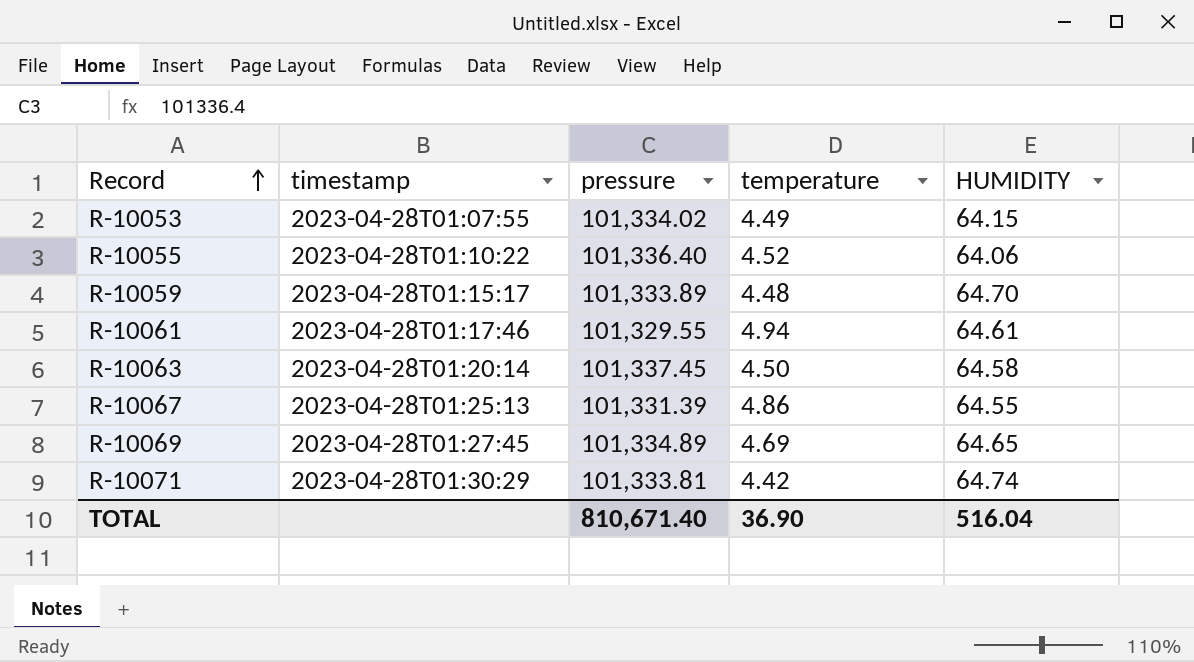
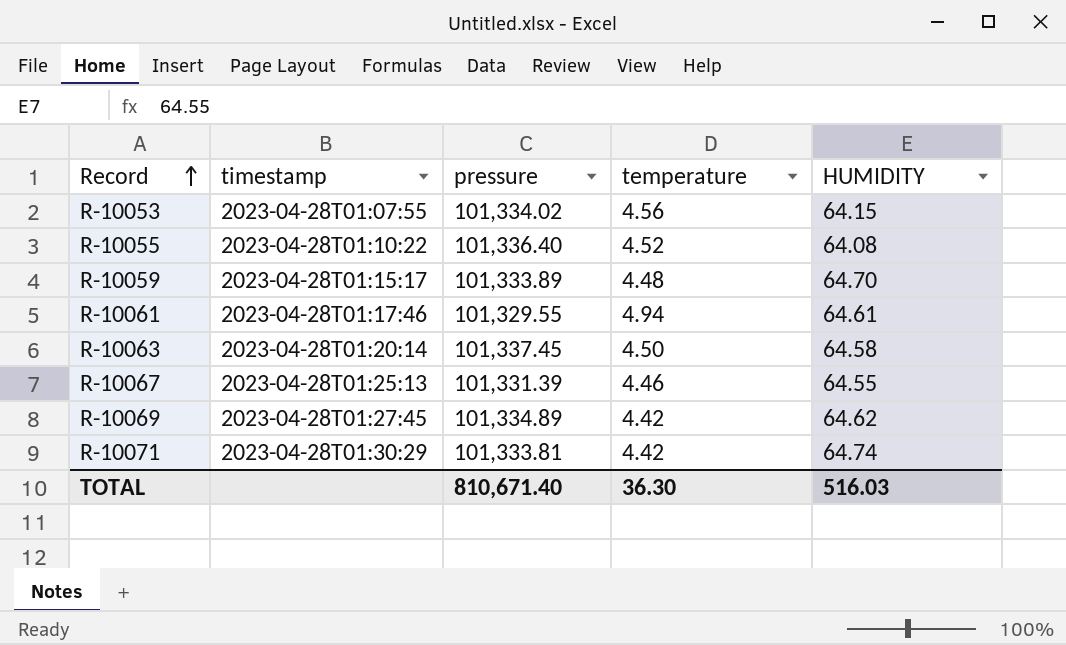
R-10053 | temperature: 4.49 -> 4.56
R-10055 | HUMIDITY: 64.06 -> 64.08
R-10067 | temperature: 4.86 -> 4.46
R-10069 | temperature: 4.69 -> 4.42
R-10069 | HUMIDITY: 64.65 -> 64.62
TOTAL | temperature: 36.90 -> 36.30
TOTAL | HUMIDITY: 516.04 -> 516.03

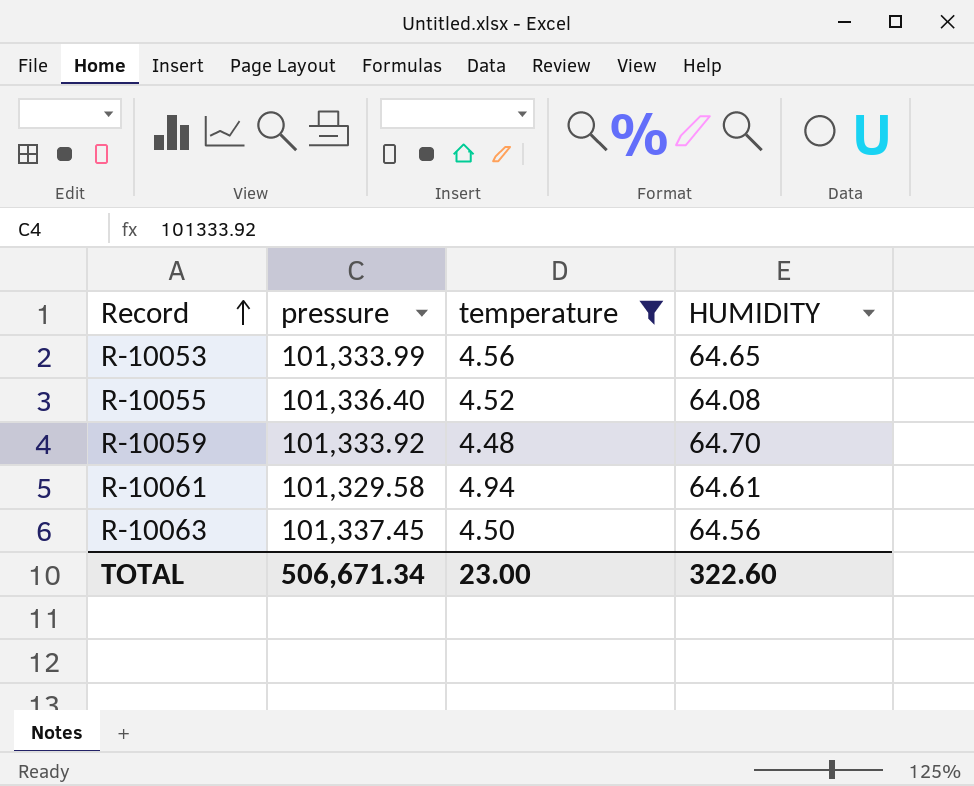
filter: none -> temperature >= 4.48
column timestamp | position: 2 -> none
R-10053 | pressure: 101,334.02 -> 101,333.99
R-10053 | HUMIDITY: 64.15 -> 64.65
R-10059 | pressure: 101,333.89 -> 101,333.92
R-10061 | pressure: 101,329.55 -> 101,329.58
R-10063 | HUMIDITY: 64.58 -> 64.56
TOTAL | pressure: 810,671.40 -> 506,671.34
TOTAL | temperature: 36.30 -> 23.00
TOTAL | HUMIDITY: 516.03 -> 322.60

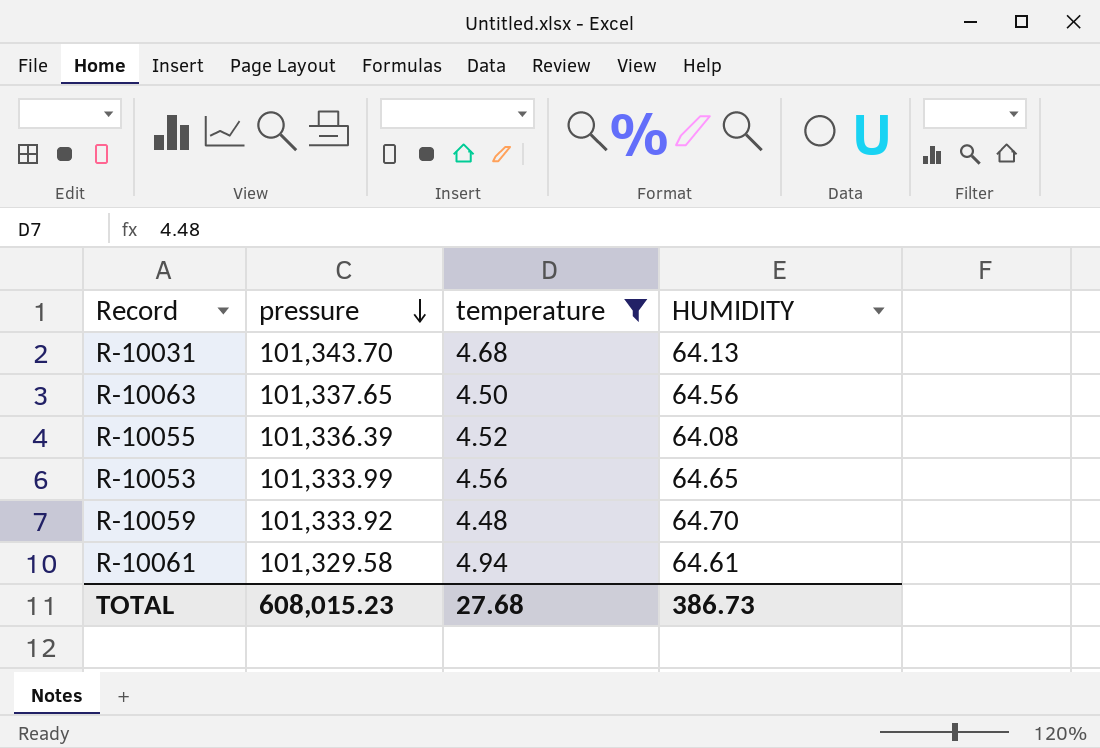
row order: Record ascending -> pressure descending
row R-10031: none -> 101,343.70 | 4.68 | 64.13
R-10063 | pressure: 101,337.45 -> 101,337.65
R-10055 | pressure: 101,336.40 -> 101,336.39
TOTAL | pressure: 506,671.34 -> 608,015.23
TOTAL | temperature: 23.00 -> 27.68
TOTAL | HUMIDITY: 322.60 -> 386.73

